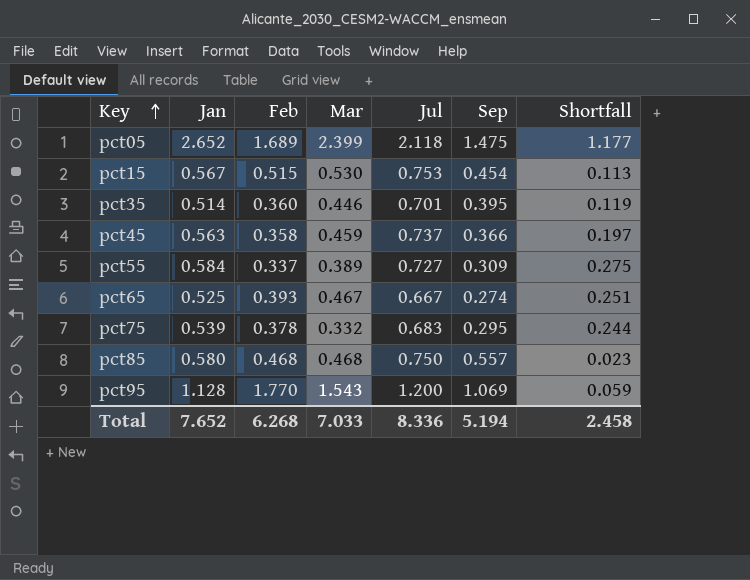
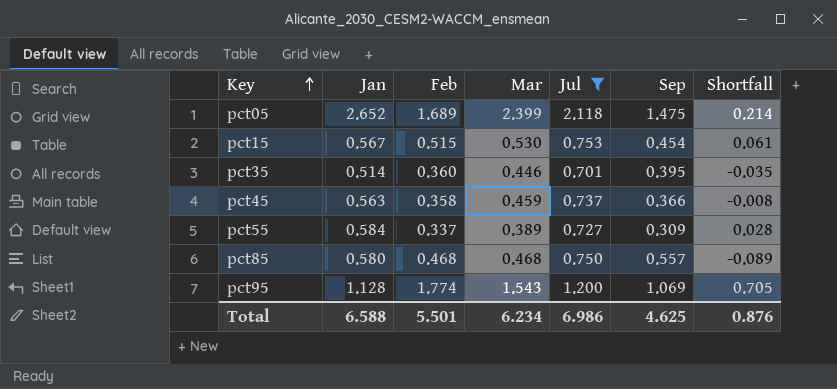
filter: none -> Jul >= 0.701
column Shortfall | formula: [Jan] - [Sep] -> [Feb] - [Sep]
pct95 | Feb: 1.770 -> 1.774
Total | Jan: 7.652 -> 6.588
Total | Feb: 6.268 -> 5.501
Total | Mar: 7.033 -> 6.234
Total | Jul: 8.336 -> 6.986
Total | Sep: 5.194 -> 4.625
Total | Shortfall: 2.458 -> 0.876

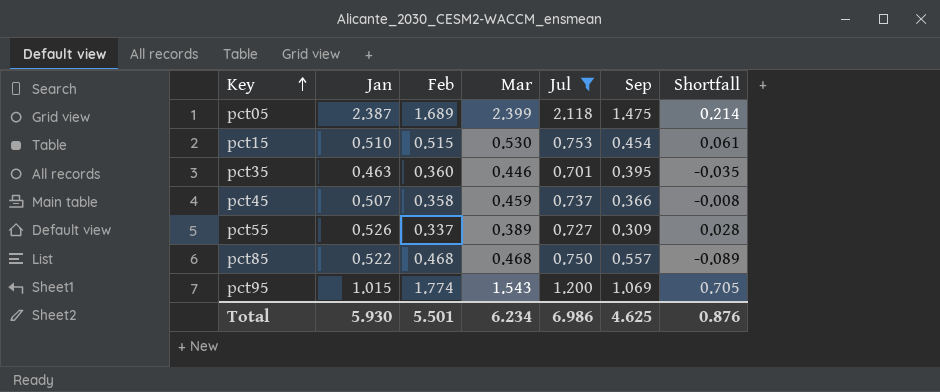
pct05 | Jan: 2.652 -> 2.387
pct15 | Jan: 0.567 -> 0.510
pct35 | Jan: 0.514 -> 0.463
pct45 | Jan: 0.563 -> 0.507
pct55 | Jan: 0.584 -> 0.526
pct85 | Jan: 0.580 -> 0.522
pct95 | Jan: 1.128 -> 1.015
Total | Jan: 6.588 -> 5.930

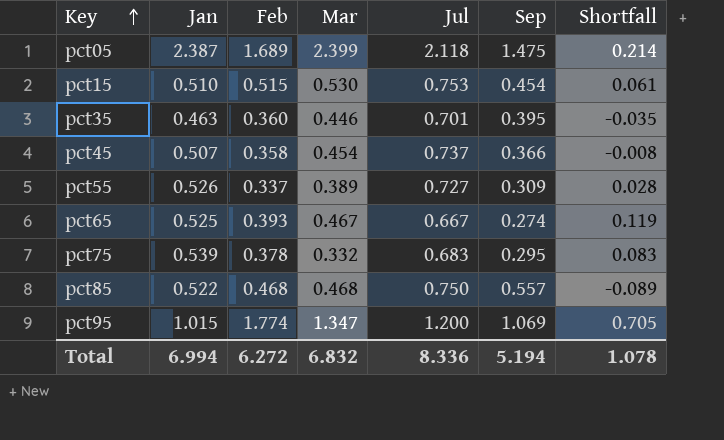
filter: Jul >= 0.701 -> none
pct45 | Mar: 0.459 -> 0.454
pct95 | Mar: 1.543 -> 1.347
Total | Jan: 5.930 -> 6.994
Total | Feb: 5.501 -> 6.272
Total | Mar: 6.234 -> 6.832
Total | Jul: 6.986 -> 8.336
Total | Sep: 4.625 -> 5.194
Total | Shortfall: 0.876 -> 1.078

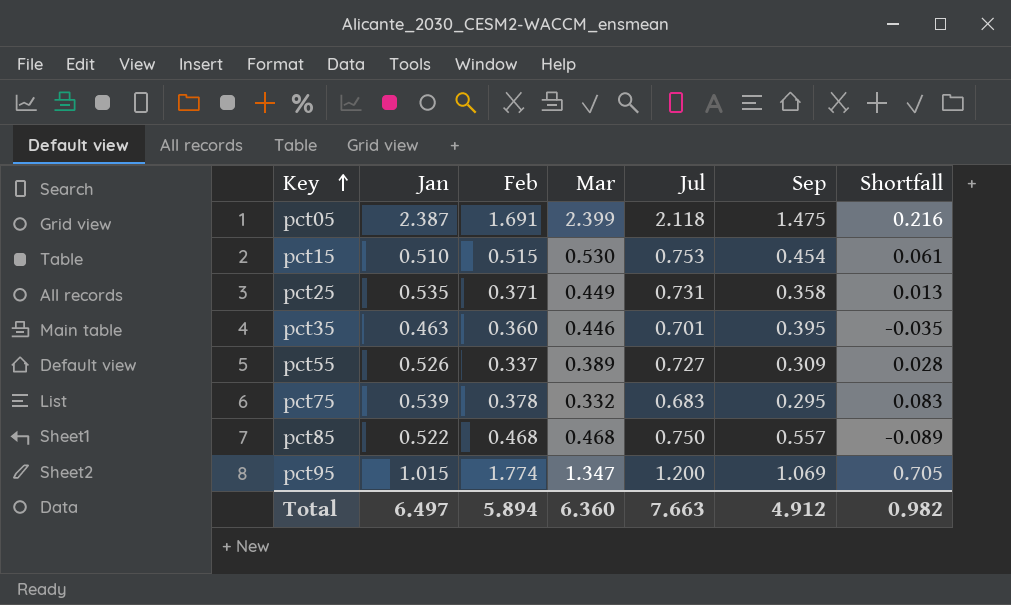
row pct45: 0.507 | 0.358 | 0.454 | 0.737 | 0.366 | -0.008 -> none
row pct65: 0.525 | 0.393 | 0.467 | 0.667 | 0.274 | 0.119 -> none
pct05 | Feb: 1.689 -> 1.691
pct05 | Shortfall: 0.214 -> 0.216
row pct25: none -> 0.535 | 0.371 | 0.449 | 0.731 | 0.358 | 0.013
Total | Jan: 6.994 -> 6.497
Total | Feb: 6.272 -> 5.894
Total | Mar: 6.832 -> 6.360
Total | Jul: 8.336 -> 7.663
Total | Sep: 5.194 -> 4.912
Total | Shortfall: 1.078 -> 0.982

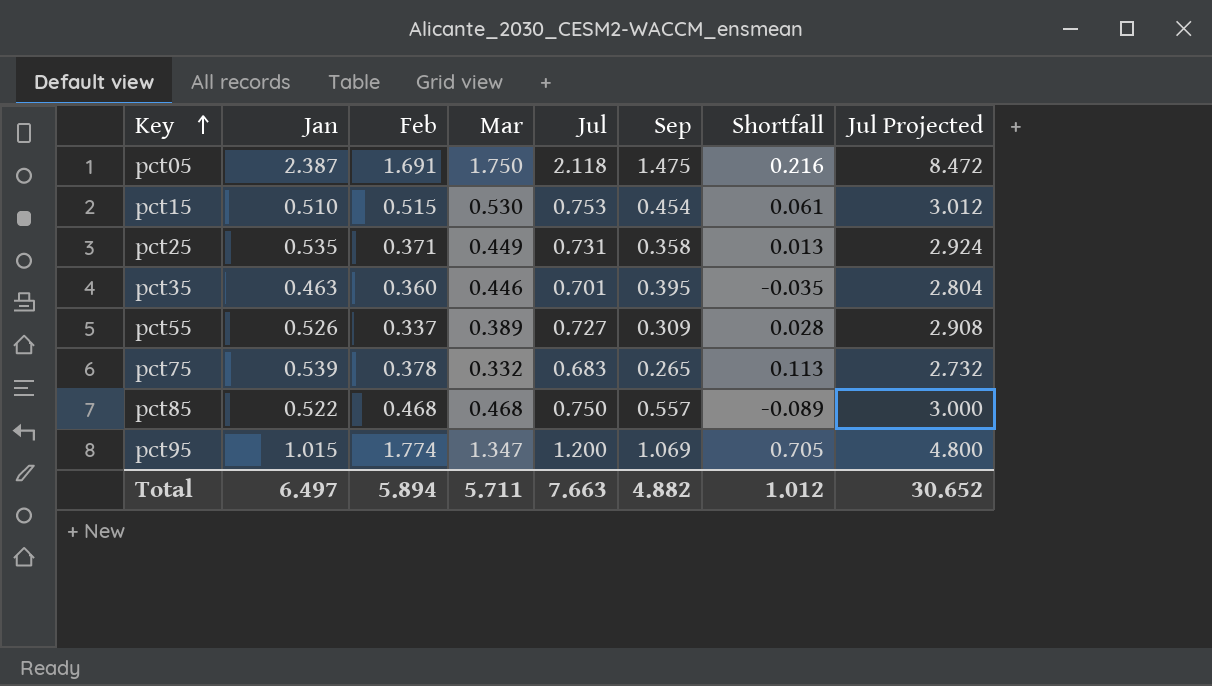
column Jul Projected | formula: none -> [Jul] * 4
pct05 | Mar: 2.399 -> 1.750
pct75 | Sep: 0.295 -> 0.265
pct75 | Shortfall: 0.083 -> 0.113
Total | Mar: 6.360 -> 5.711
Total | Sep: 4.912 -> 4.882
Total | Shortfall: 0.982 -> 1.012

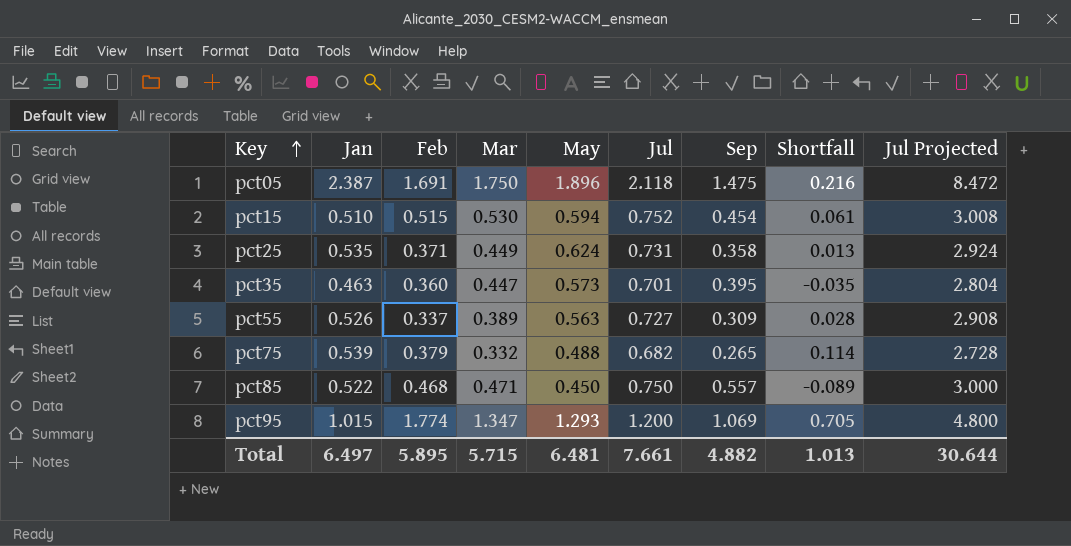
column May | position: none -> 5
pct15 | Jul: 0.753 -> 0.752
pct15 | Jul Projected: 3.012 -> 3.008
pct35 | Mar: 0.446 -> 0.447
pct75 | Feb: 0.378 -> 0.379
pct75 | Jul: 0.683 -> 0.682
pct75 | Shortfall: 0.113 -> 0.114
pct75 | Jul Projected: 2.732 -> 2.728
pct85 | Mar: 0.468 -> 0.471
Total | Feb: 5.894 -> 5.895
Total | Mar: 5.711 -> 5.715
Total | Jul: 7.663 -> 7.661
Total | Shortfall: 1.012 -> 1.013
Total | Jul Projected: 30.652 -> 30.644

